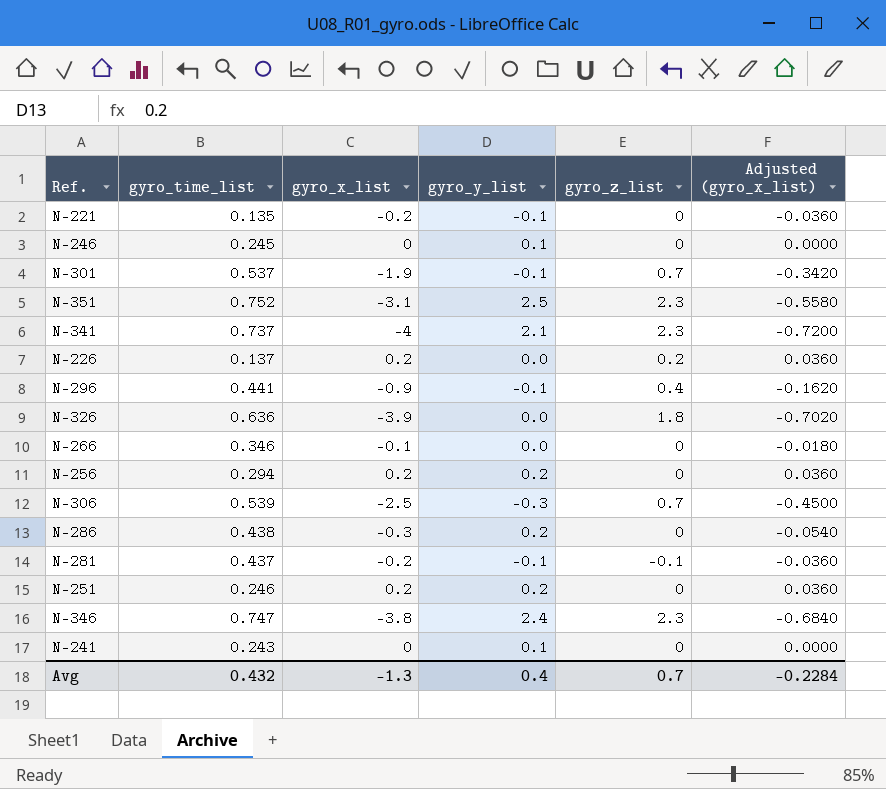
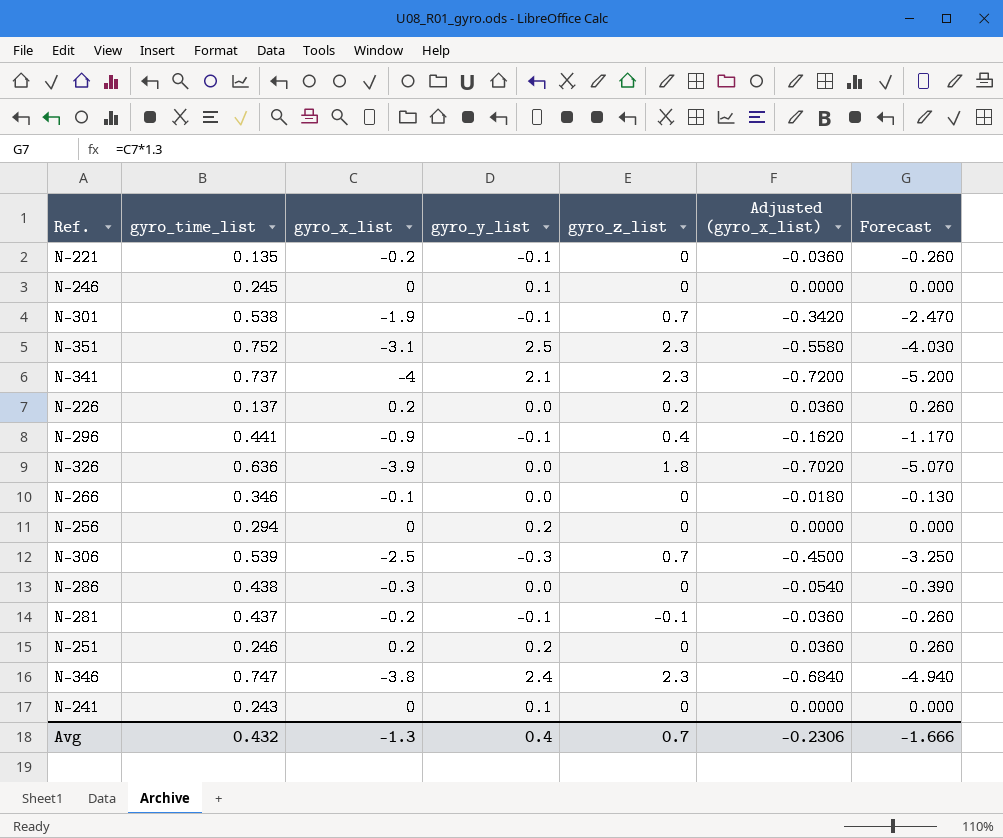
column Forecast | formula: none -> [gyro_x_list] * 1.3
N-301 | gyro_time_list: 0.537 -> 0.538
N-256 | gyro_x_list: 0.2 -> 0
N-256 | Adjusted (gyro_x_list): 0.0360 -> 0.0000
N-286 | gyro_y_list: 0.2 -> 0.0
Avg | Adjusted (gyro_x_list): -0.2284 -> -0.2306

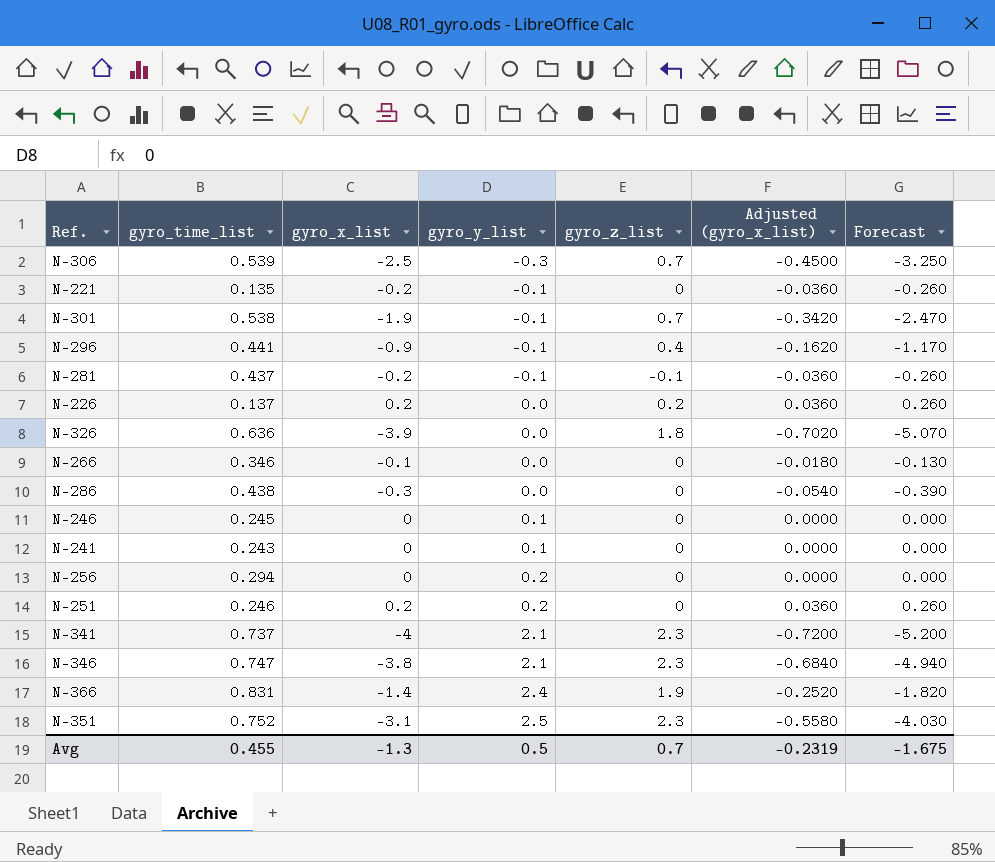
row order: none -> gyro_y_list ascending
N-346 | gyro_y_list: 2.4 -> 2.1
row N-366: none -> 0.831 | -1.4 | 2.4 | 1.9 | -0.2520 | -1.820
Avg | gyro_time_list: 0.432 -> 0.455
Avg | gyro_y_list: 0.4 -> 0.5
Avg | Adjusted (gyro_x_list): -0.2306 -> -0.2319
Avg | Forecast: -1.666 -> -1.675

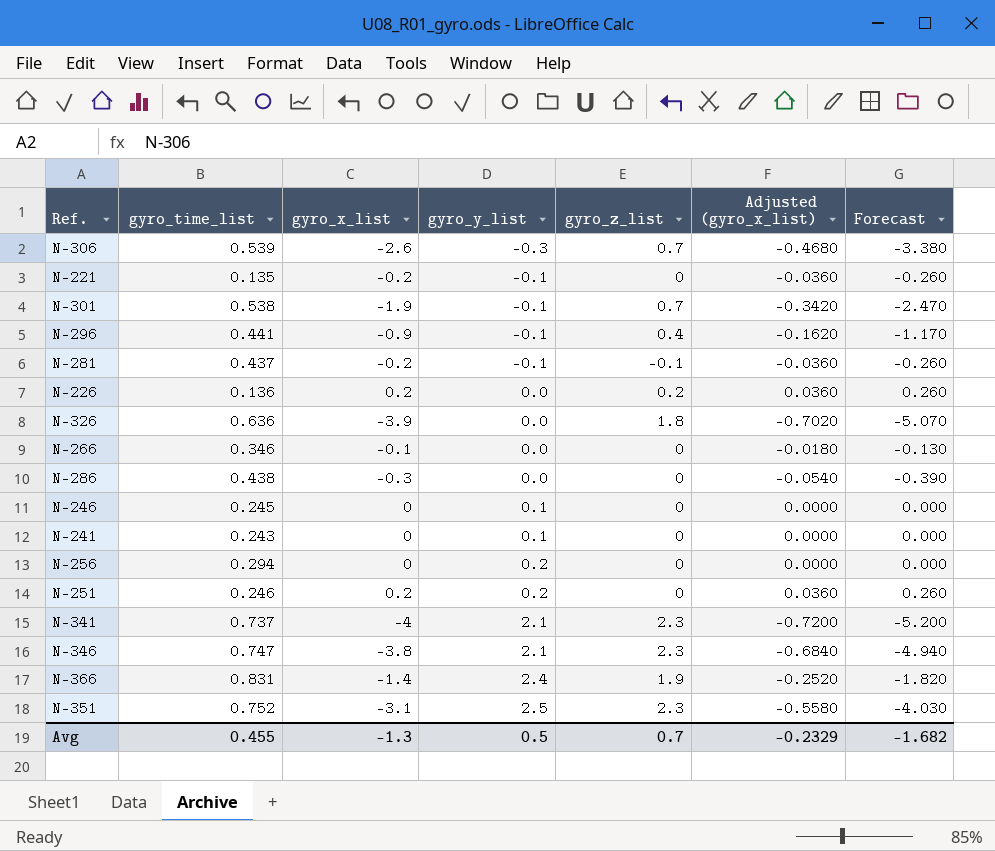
N-306 | gyro_x_list: -2.5 -> -2.6
N-306 | Adjusted (gyro_x_list): -0.4500 -> -0.4680
N-306 | Forecast: -3.250 -> -3.380
N-226 | gyro_time_list: 0.137 -> 0.136
Avg | Adjusted (gyro_x_list): -0.2319 -> -0.2329
Avg | Forecast: -1.675 -> -1.682

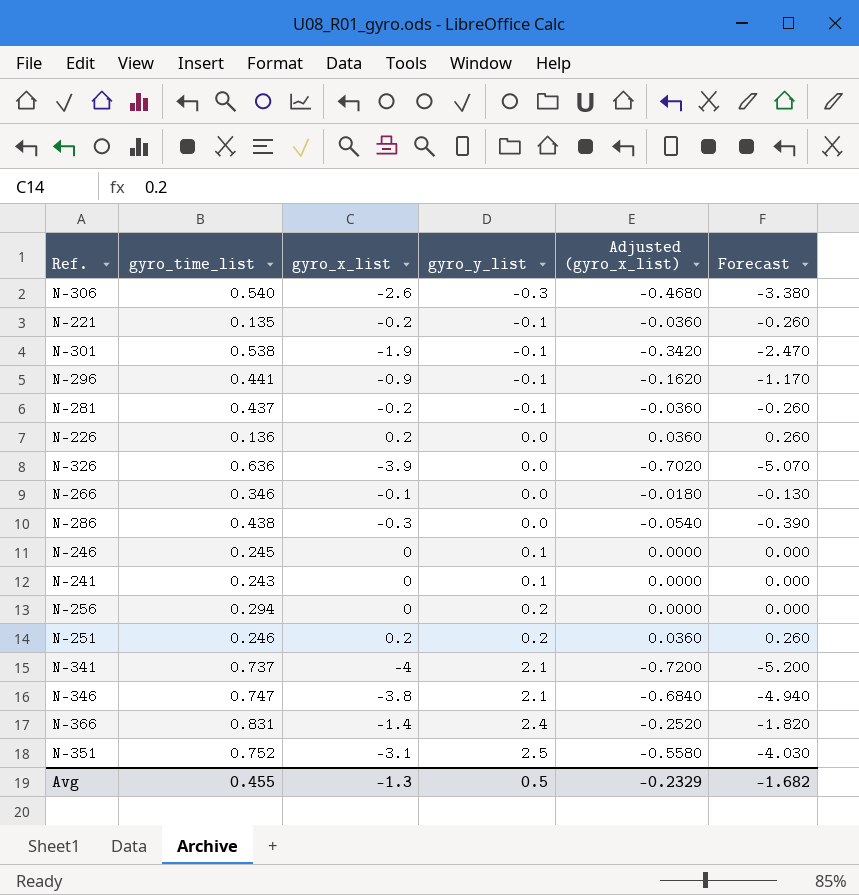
column gyro_z_list | position: 5 -> none
N-306 | gyro_time_list: 0.539 -> 0.540

